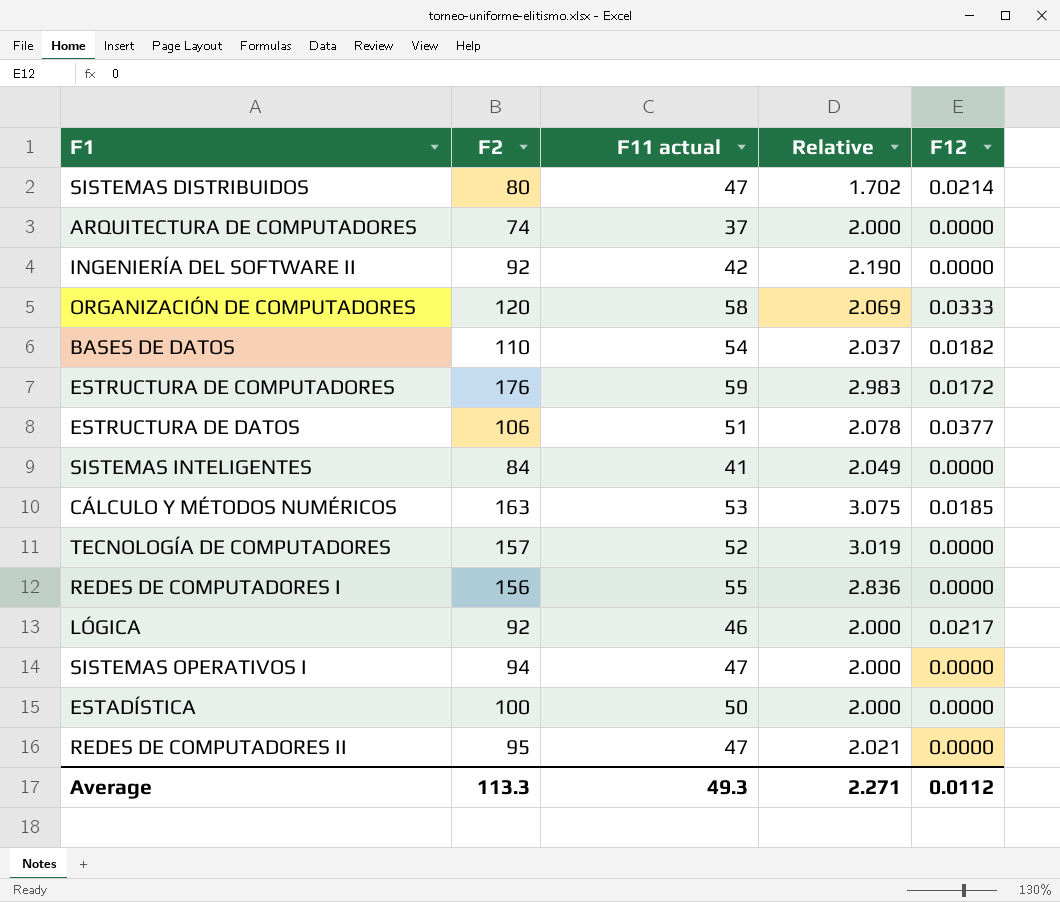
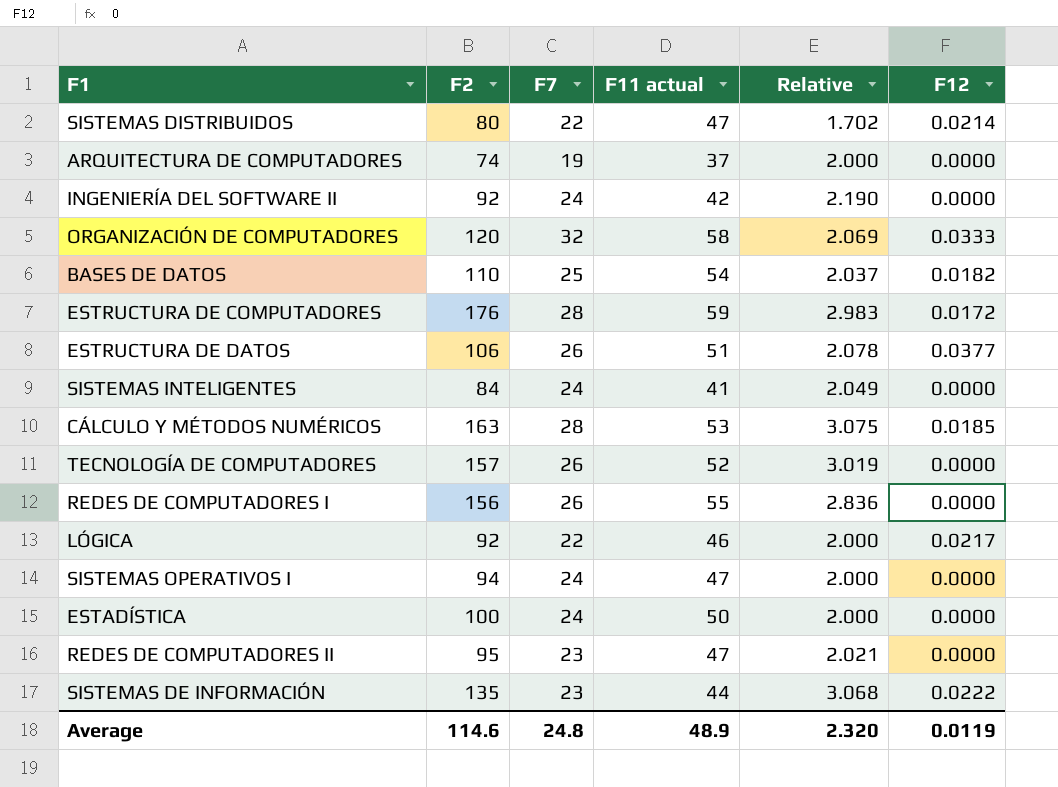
column F7 | position: none -> 3
row SISTEMAS DE INFORMACIÓN: none -> 135 | 23 | 44 | 3.068 | 0.0222
Average | F2: 113.3 -> 114.6
Average | F11 actual: 49.3 -> 48.9
Average | Relative: 2.271 -> 2.320
Average | F12: 0.0112 -> 0.0119

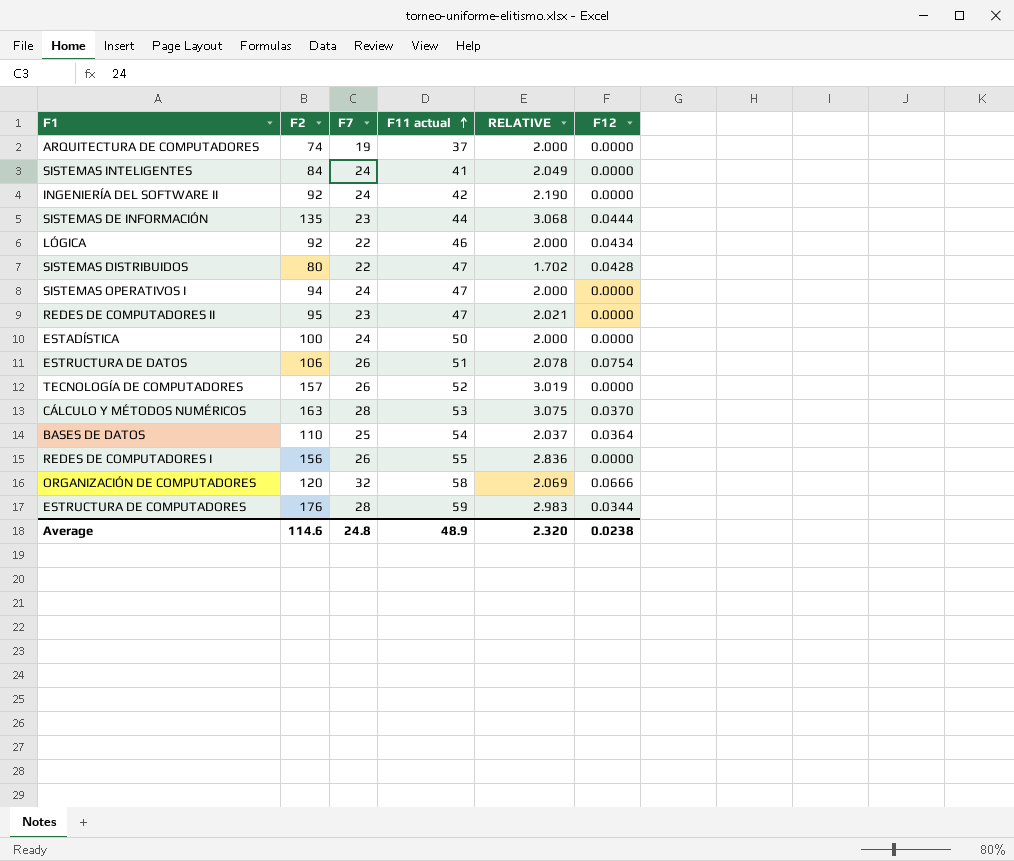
row order: none -> F11 actual ascending
column name: Relative -> RELATIVE
SISTEMAS DE INFORMACIÓN | F12: 0.0222 -> 0.0444
LÓGICA | F12: 0.0217 -> 0.0434
SISTEMAS DISTRIBUIDOS | F12: 0.0214 -> 0.0428
ESTRUCTURA DE DATOS | F12: 0.0377 -> 0.0754
CÁLCULO Y MÉTODOS NUMÉRICOS | F12: 0.0185 -> 0.0370
BASES DE DATOS | F12: 0.0182 -> 0.0364
ORGANIZACIÓN DE COMPUTADORES | F12: 0.0333 -> 0.0666
ESTRUCTURA DE COMPUTADORES | F12: 0.0172 -> 0.0344
Average | F12: 0.0119 -> 0.0238

